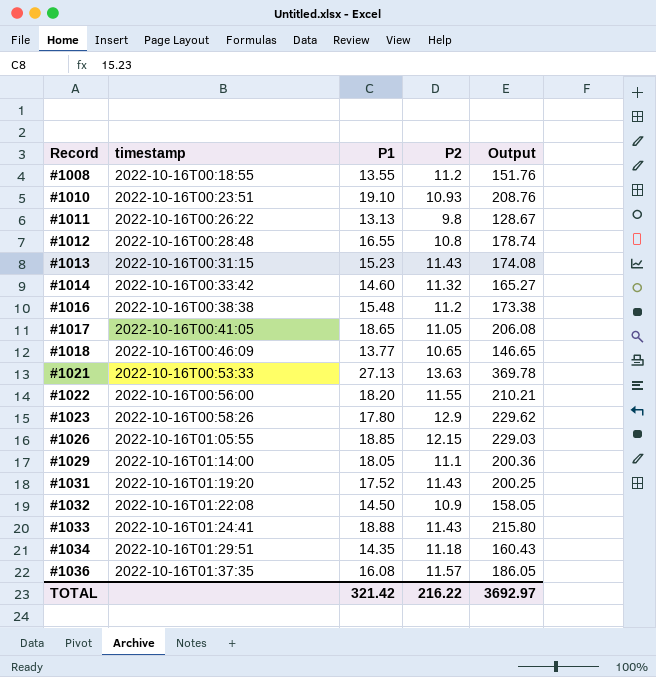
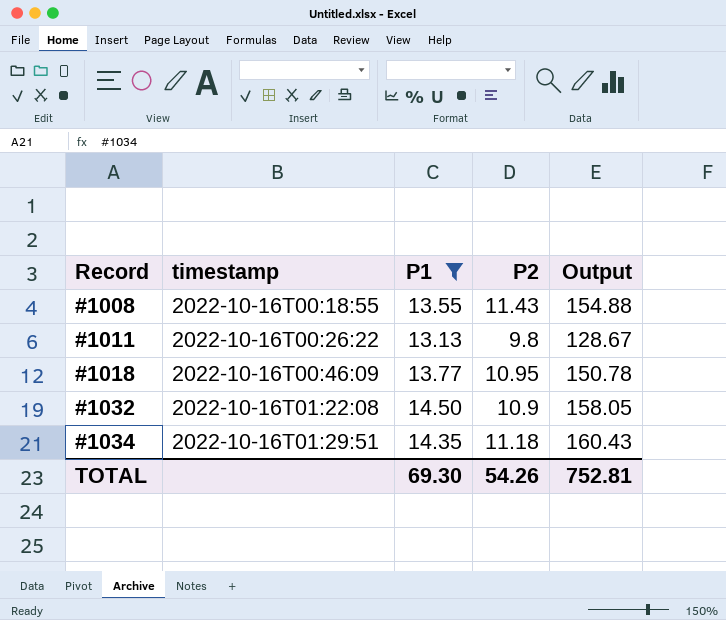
filter: none -> P1 <= 14.50
#1008 | P2: 11.2 -> 11.43
#1008 | Output: 151.76 -> 154.88
#1018 | P2: 10.65 -> 10.95
#1018 | Output: 146.65 -> 150.78
TOTAL | P1: 321.42 -> 69.30
TOTAL | P2: 216.22 -> 54.26
TOTAL | Output: 3692.97 -> 752.81

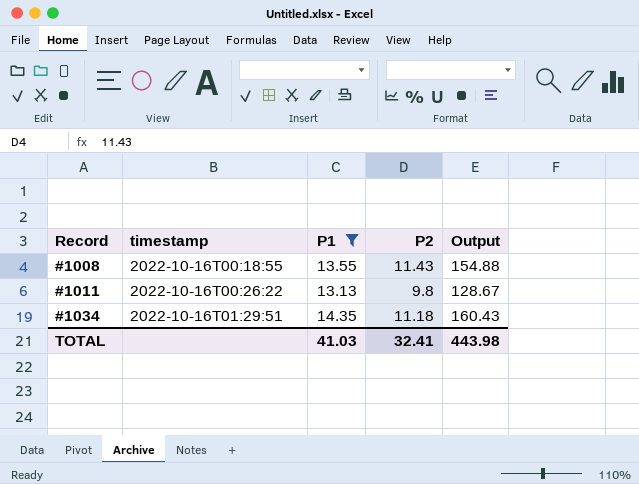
row #1018: 2022-10-16T00:46:09 | 13.77 | 10.95 | 150.78 -> none
row #1032: 2022-10-16T01:22:08 | 14.50 | 10.9 | 158.05 -> none
TOTAL | P1: 69.30 -> 41.03
TOTAL | P2: 54.26 -> 32.41
TOTAL | Output: 752.81 -> 443.98

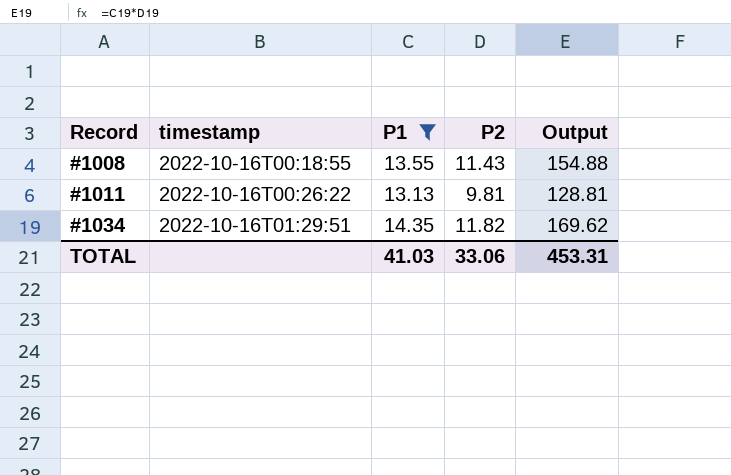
#1011 | P2: 9.8 -> 9.81
#1011 | Output: 128.67 -> 128.81
#1034 | P2: 11.18 -> 11.82
#1034 | Output: 160.43 -> 169.62
TOTAL | P2: 32.41 -> 33.06
TOTAL | Output: 443.98 -> 453.31

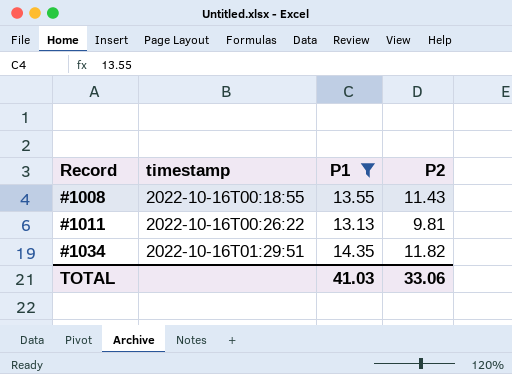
column Output | formula: [P1] * [P2] -> none

